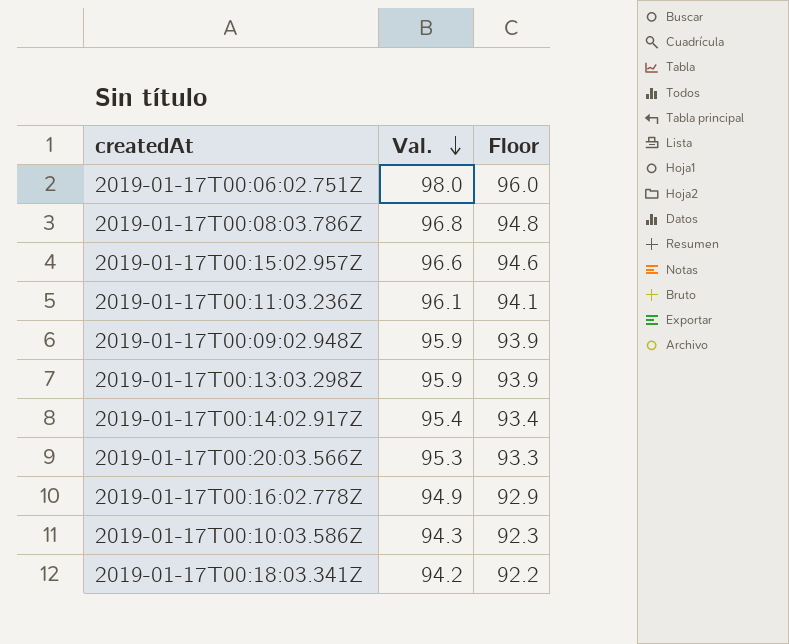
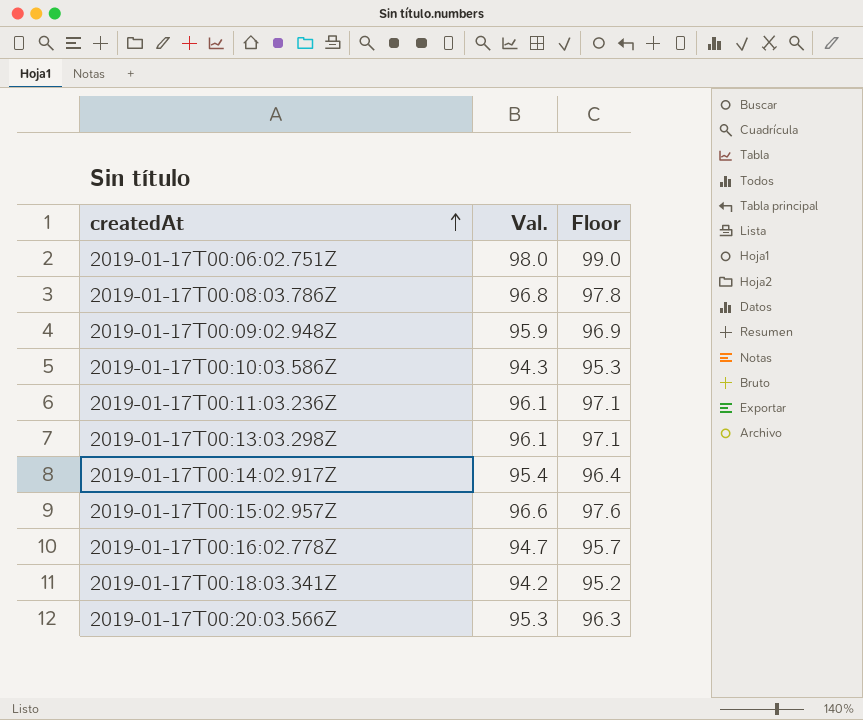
row order: Val. descending -> createdAt ascending
column Floor | formula: [Val.] - 2 -> [Val.] + 1
2019-01-17T00:13:03.298Z | Val.: 95.9 -> 96.1
2019-01-17T00:16:02.778Z | Val.: 94.9 -> 94.7

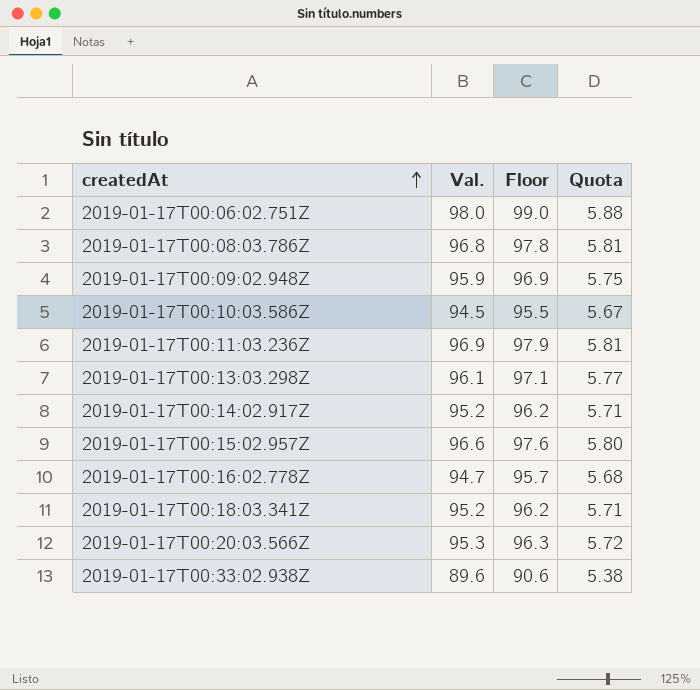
column Quota | formula: none -> [Val.] * 0.06
2019-01-17T00:10:03.586Z | Val.: 94.3 -> 94.5
2019-01-17T00:10:03.586Z | Floor: 95.3 -> 95.5
2019-01-17T00:11:03.236Z | Val.: 96.1 -> 96.9
2019-01-17T00:11:03.236Z | Floor: 97.1 -> 97.9
2019-01-17T00:14:02.917Z | Val.: 95.4 -> 95.2
2019-01-17T00:14:02.917Z | Floor: 96.4 -> 96.2
2019-01-17T00:18:03.341Z | Val.: 94.2 -> 95.2
2019-01-17T00:18:03.341Z | Floor: 95.2 -> 96.2
row 2019-01-17T00:33:02.938Z: none -> 89.6 | 90.6 | 5.38

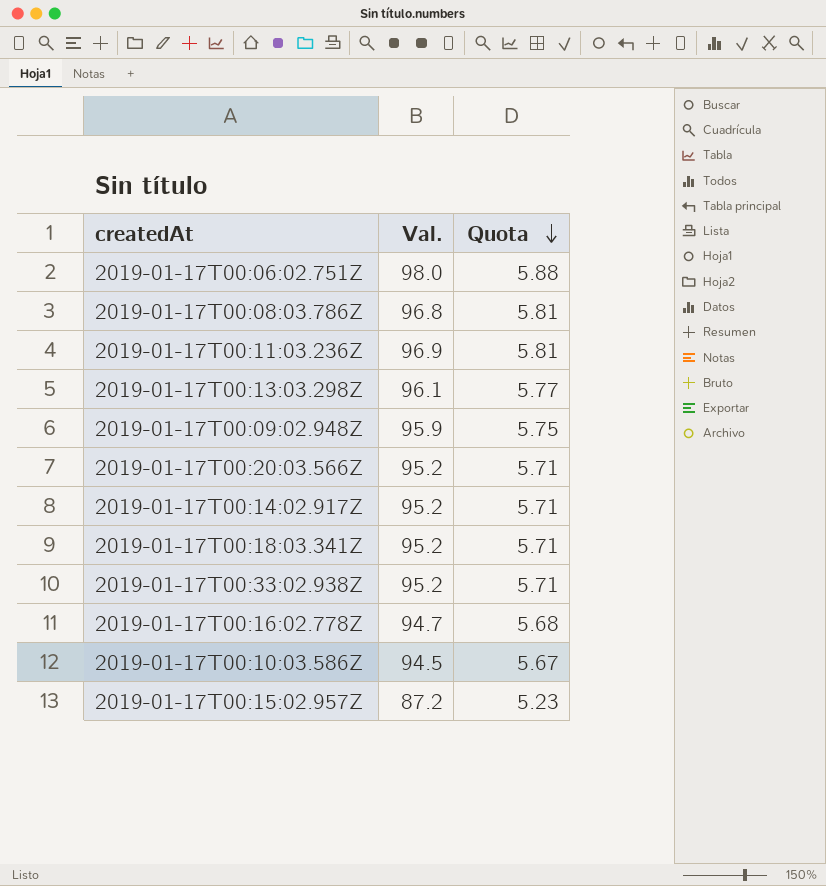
row order: createdAt ascending -> Quota descending
column Floor | formula: [Val.] + 1 -> none
2019-01-17T00:20:03.566Z | Val.: 95.3 -> 95.2
2019-01-17T00:20:03.566Z | Quota: 5.72 -> 5.71
2019-01-17T00:33:02.938Z | Val.: 89.6 -> 95.2
2019-01-17T00:33:02.938Z | Quota: 5.38 -> 5.71
2019-01-17T00:15:02.957Z | Val.: 96.6 -> 87.2
2019-01-17T00:15:02.957Z | Quota: 5.80 -> 5.23

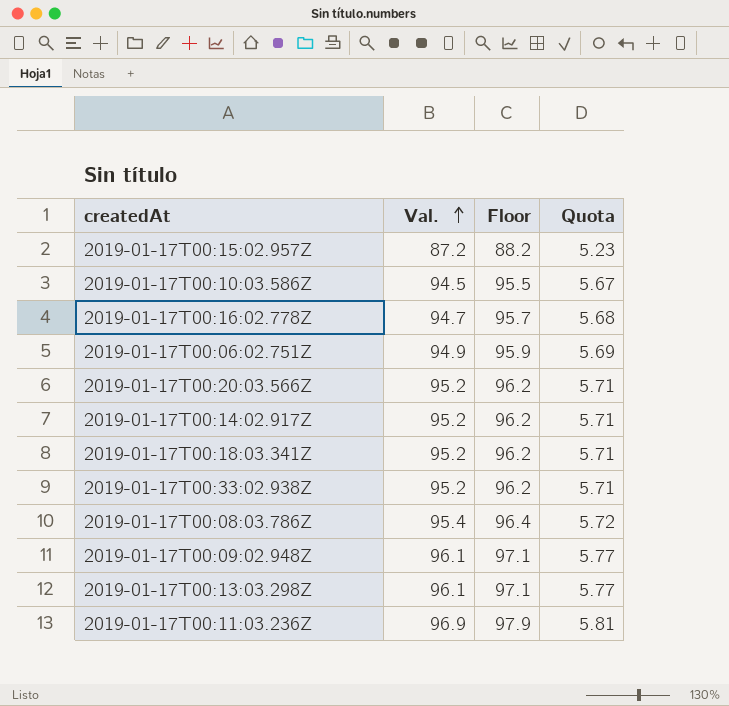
row order: Quota descending -> Val. ascending
column Floor | formula: none -> [Val.] + 1
2019-01-17T00:06:02.751Z | Val.: 98.0 -> 94.9
2019-01-17T00:06:02.751Z | Quota: 5.88 -> 5.69
2019-01-17T00:08:03.786Z | Val.: 96.8 -> 95.4
2019-01-17T00:08:03.786Z | Quota: 5.81 -> 5.72
2019-01-17T00:09:02.948Z | Val.: 95.9 -> 96.1
2019-01-17T00:09:02.948Z | Quota: 5.75 -> 5.77

